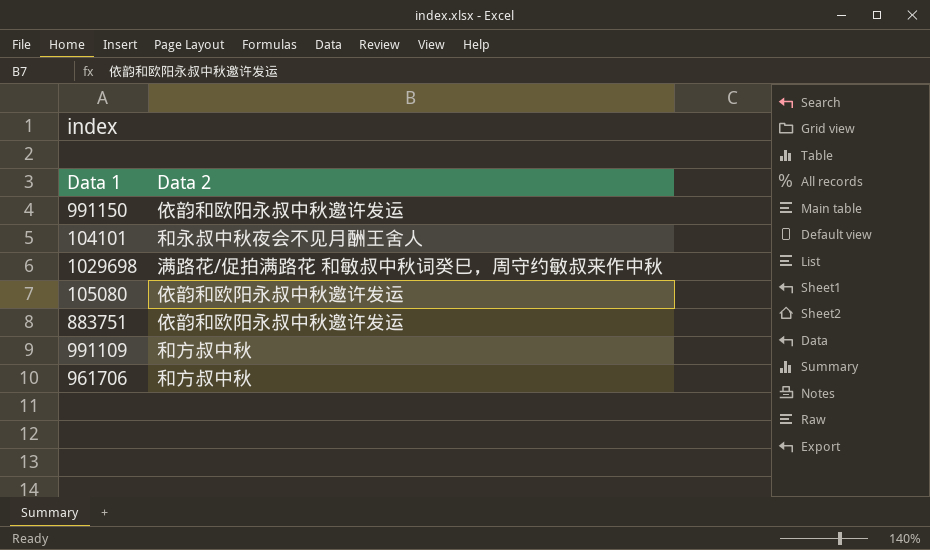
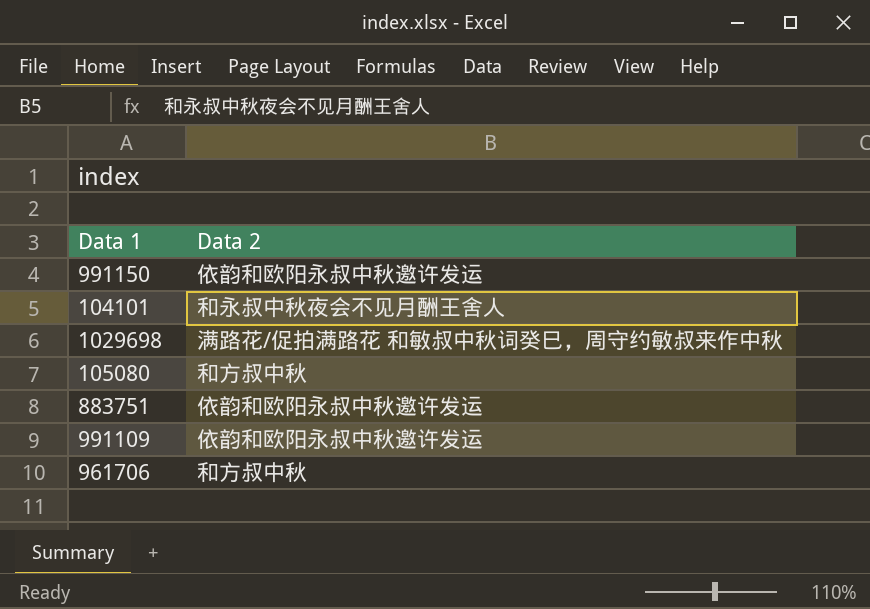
105080 | Data 2: 依韵和欧阳永叔中秋邀许发运 -> 和方叔中秋
991109 | Data 2: 和方叔中秋 -> 依韵和欧阳永叔中秋邀许发运

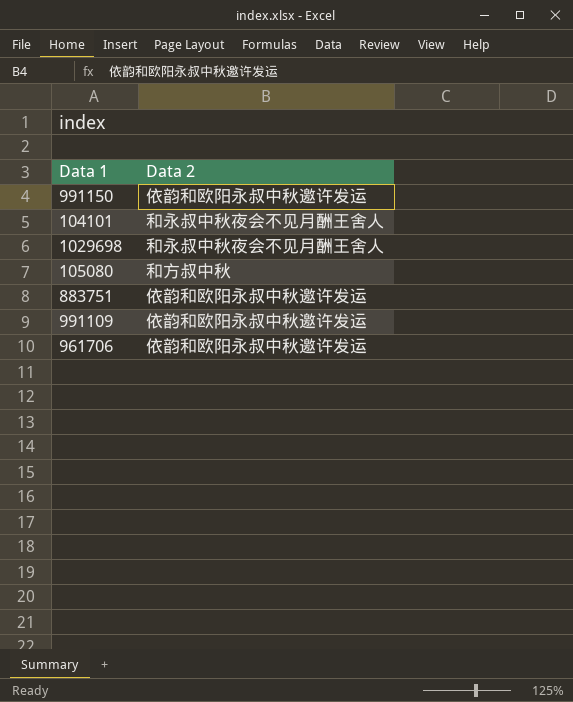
1029698 | Data 2: 满路花/促拍满路花 和敏叔中秋词癸巳，周守约敏叔来作中秋 -> 和永叔中秋夜会不见月酬王舍人
961706 | Data 2: 和方叔中秋 -> 依韵和欧阳永叔中秋邀许发运

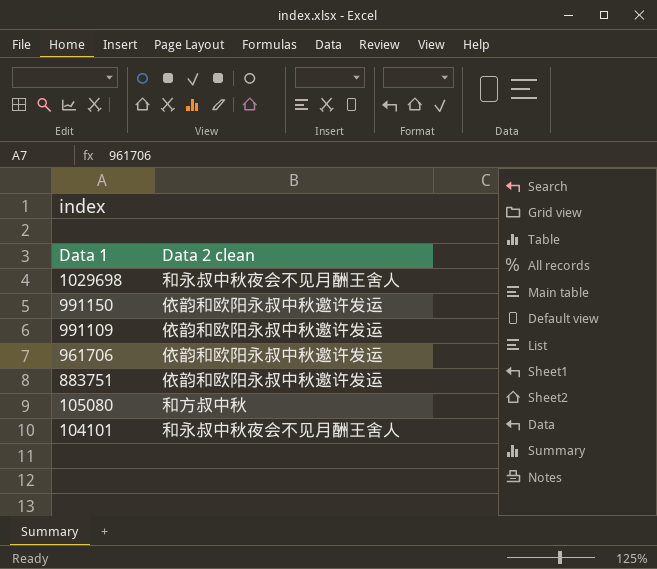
row order: none -> Data 1 descending
column name: Data 2 -> Data 2 clean

